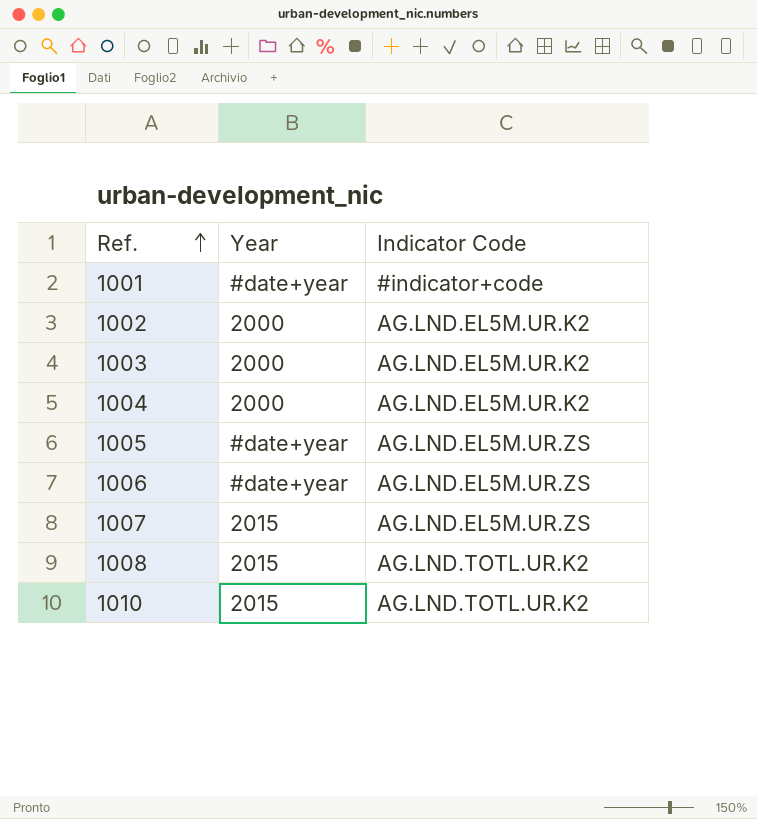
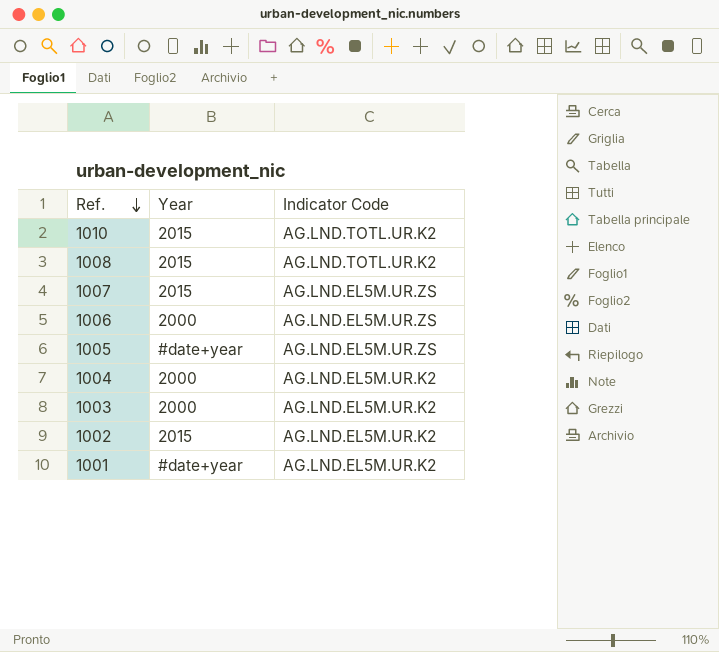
row order: Ref. ascending -> Ref. descending
1006 | Year: #date+year -> 2000
1002 | Year: 2000 -> 2015
1001 | Indicator Code: #indicator+code -> AG.LND.EL5M.UR.K2

